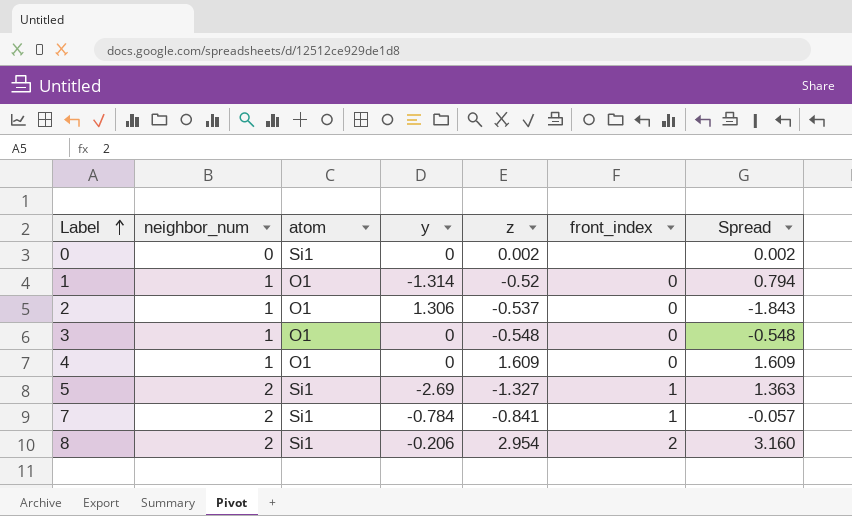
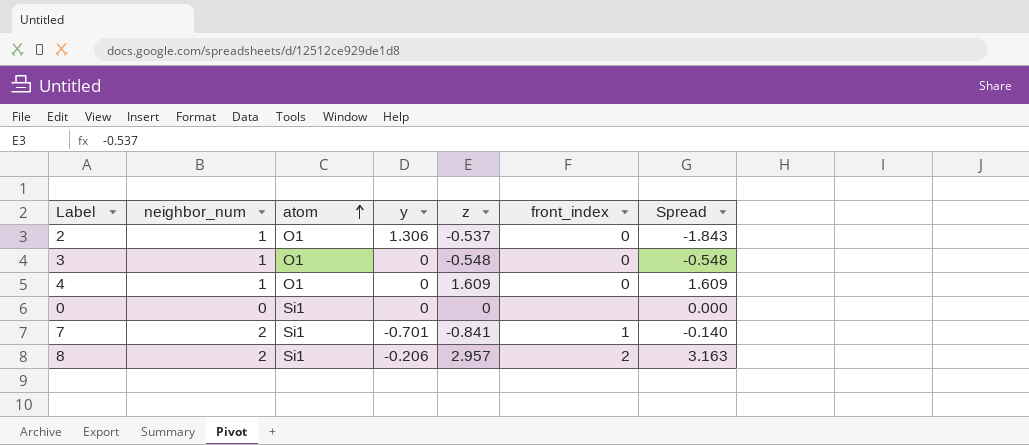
row order: Label ascending -> atom ascending
row 1: 1 | O1 | -1.314 | -0.52 | 0 | 0.794 -> none
row 5: 2 | Si1 | -2.69 | -1.327 | 1 | 1.363 -> none
0 | z: 0.002 -> 0
0 | Spread: 0.002 -> 0.000
7 | y: -0.784 -> -0.701
7 | Spread: -0.057 -> -0.140
8 | z: 2.954 -> 2.957
8 | Spread: 3.160 -> 3.163

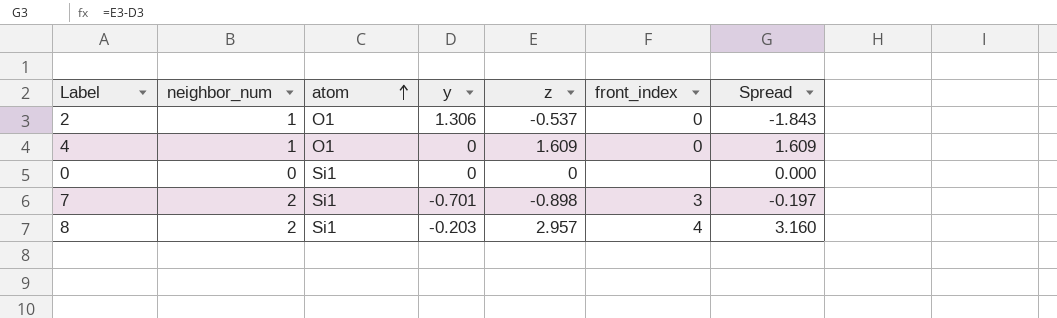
row 3: 1 | O1 | 0 | -0.548 | 0 | -0.548 -> none
7 | z: -0.841 -> -0.898
7 | front_index: 1 -> 3
7 | Spread: -0.140 -> -0.197
8 | y: -0.206 -> -0.203
8 | front_index: 2 -> 4
8 | Spread: 3.163 -> 3.160

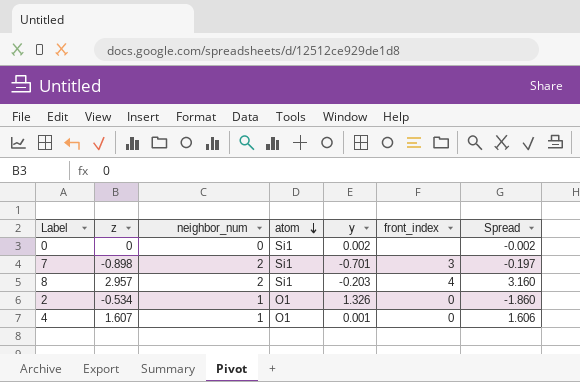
row order: atom ascending -> atom descending
column z | position: 5 -> 2
0 | y: 0 -> 0.002
0 | Spread: 0.000 -> -0.002
2 | z: -0.537 -> -0.534
2 | y: 1.306 -> 1.326
2 | Spread: -1.843 -> -1.860
4 | z: 1.609 -> 1.607
4 | y: 0 -> 0.001
4 | Spread: 1.609 -> 1.606

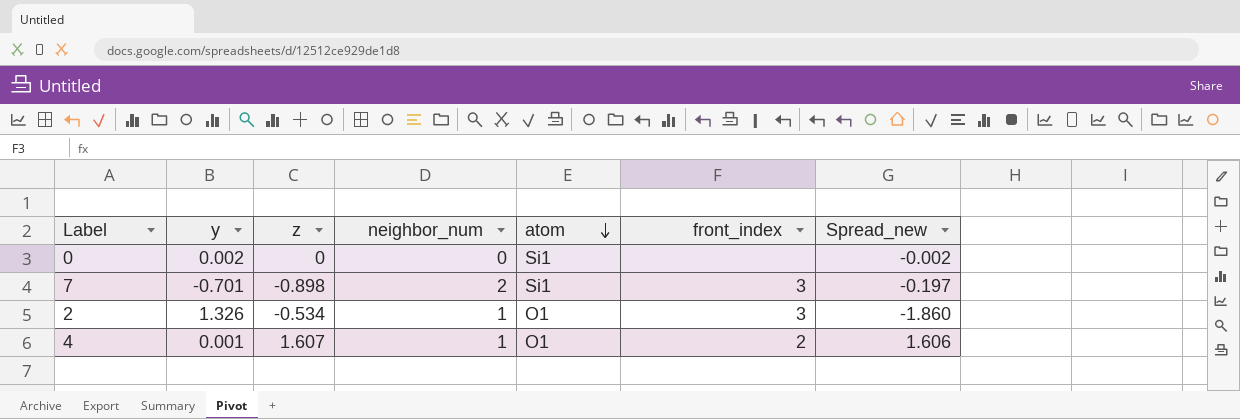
column y | position: 5 -> 2
column name: Spread -> Spread_new
row 8: 2.957 | 2 | Si1 | -0.203 | 4 | 3.160 -> none
2 | front_index: 0 -> 3
4 | front_index: 0 -> 2

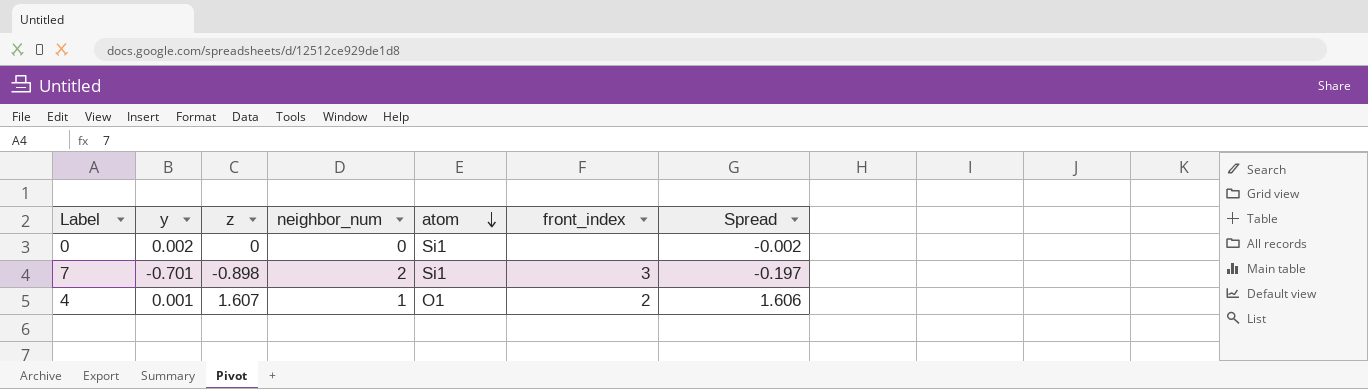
column name: Spread_new -> Spread
row 2: 1.326 | -0.534 | 1 | O1 | 3 | -1.860 -> none

